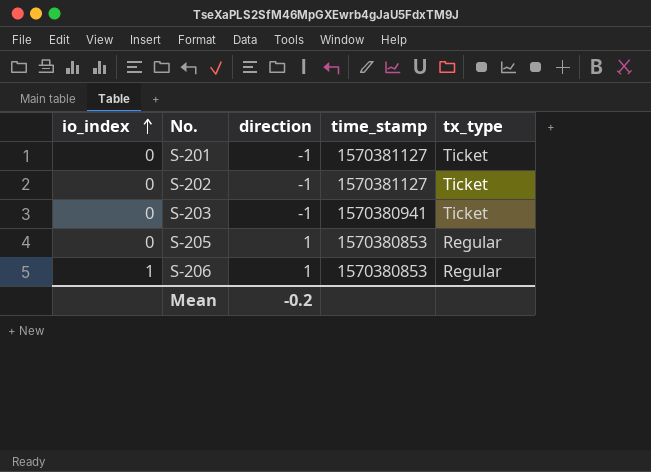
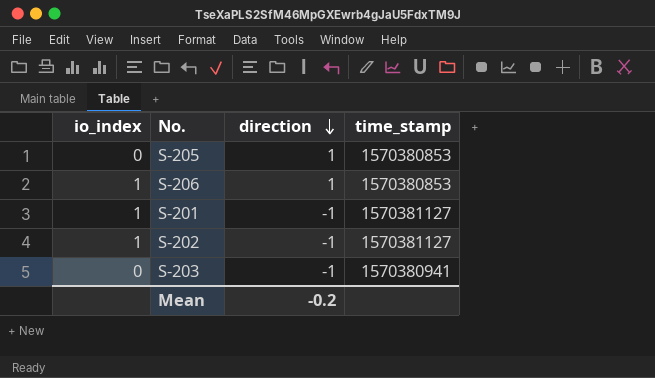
row order: io_index ascending -> direction descending
column tx_type | position: 5 -> none
S-201 | io_index: 0 -> 1
S-202 | io_index: 0 -> 1

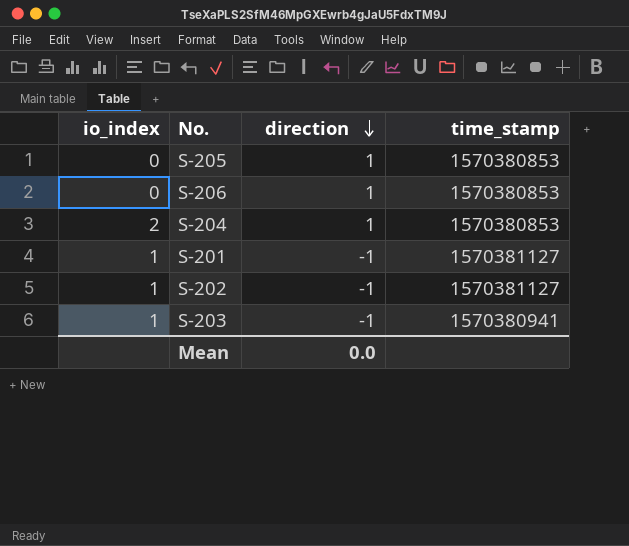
S-206 | io_index: 1 -> 0
row S-204: none -> 2 | 1 | 1570380853
S-203 | io_index: 0 -> 1
Mean | direction: -0.2 -> 0.0

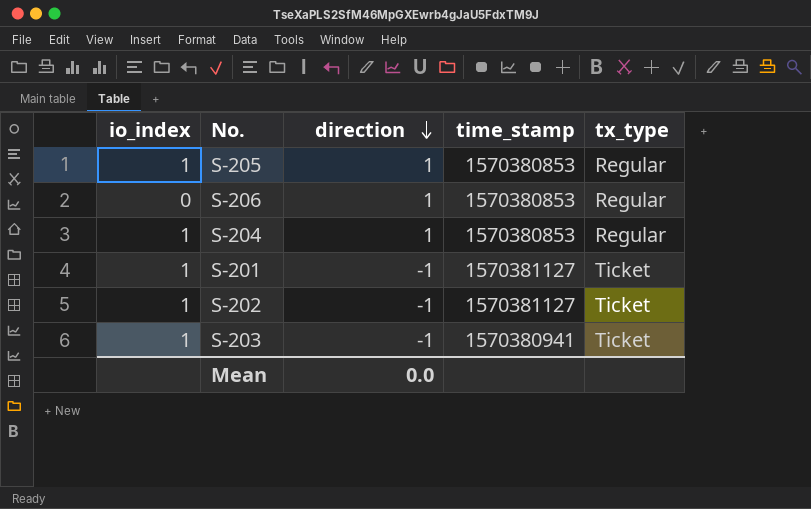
column tx_type | position: none -> 5
S-205 | io_index: 0 -> 1
S-204 | io_index: 2 -> 1

